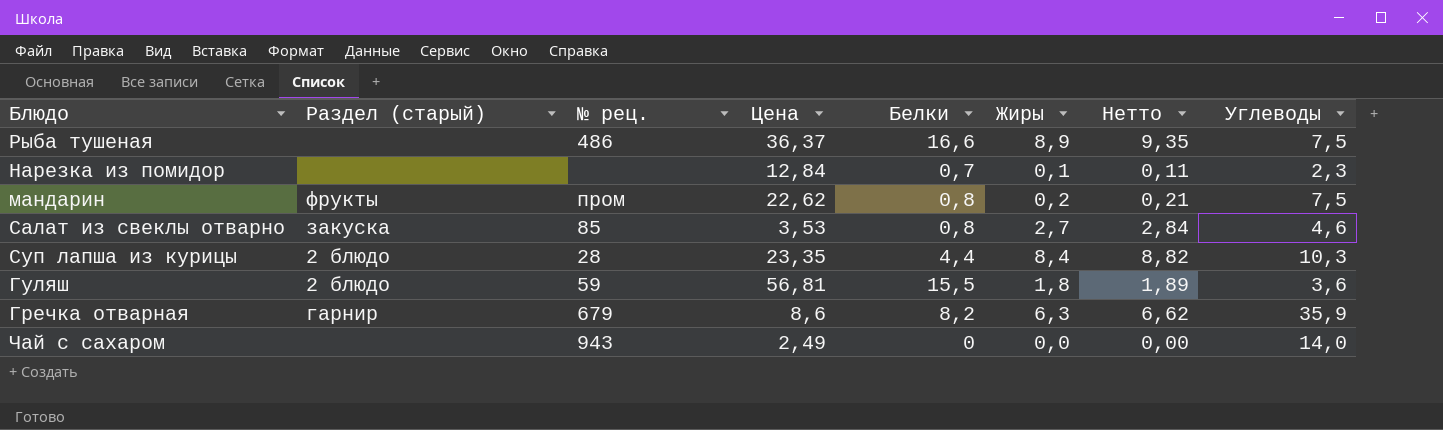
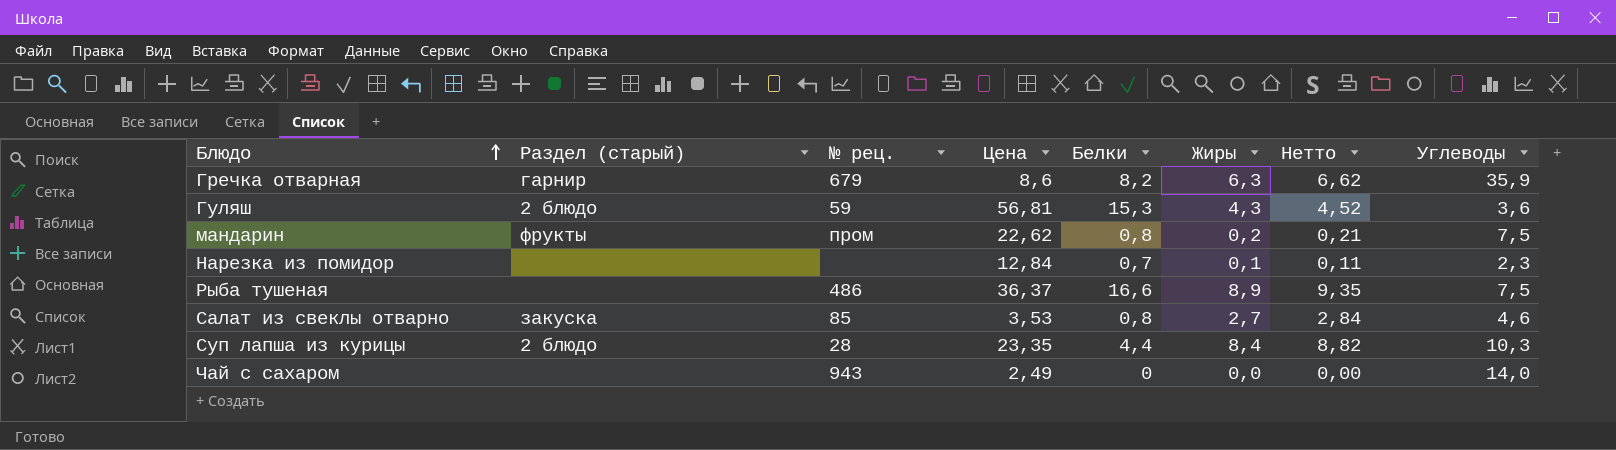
row order: none -> Блюдо ascending
Гуляш | Белки: 15,5 -> 15,3
Гуляш | Жиры: 1,8 -> 4,3
Гуляш | Нетто: 1,89 -> 4,52

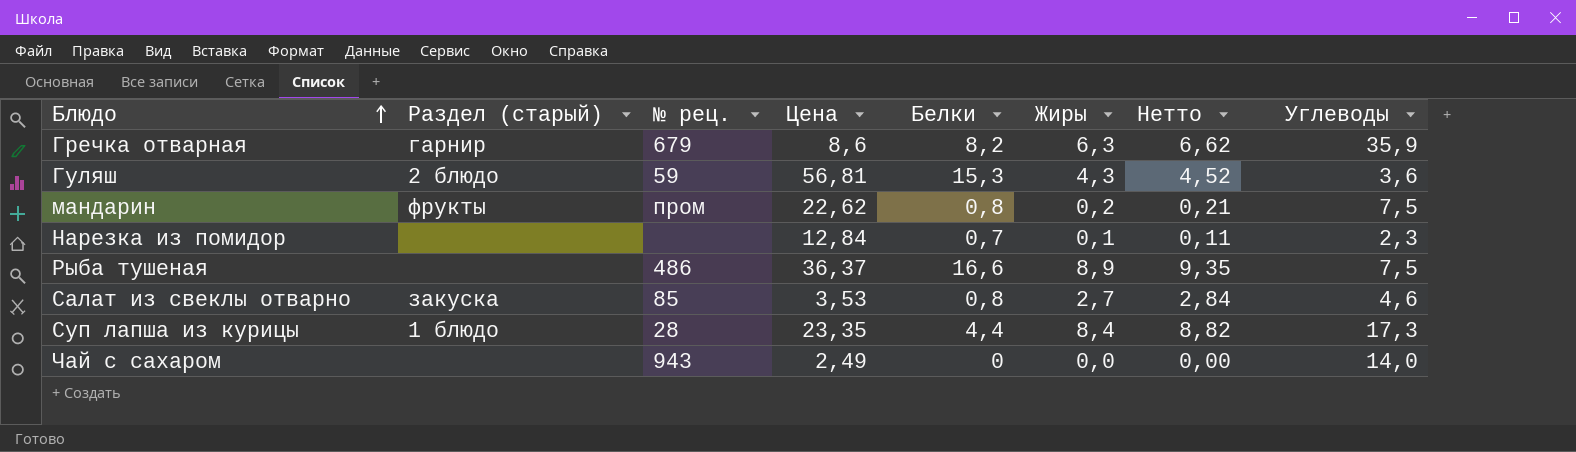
Суп лапша из курицы | Раздел (старый): 2 блюдо -> 1 блюдо
Суп лапша из курицы | Углеводы: 10,3 -> 17,3

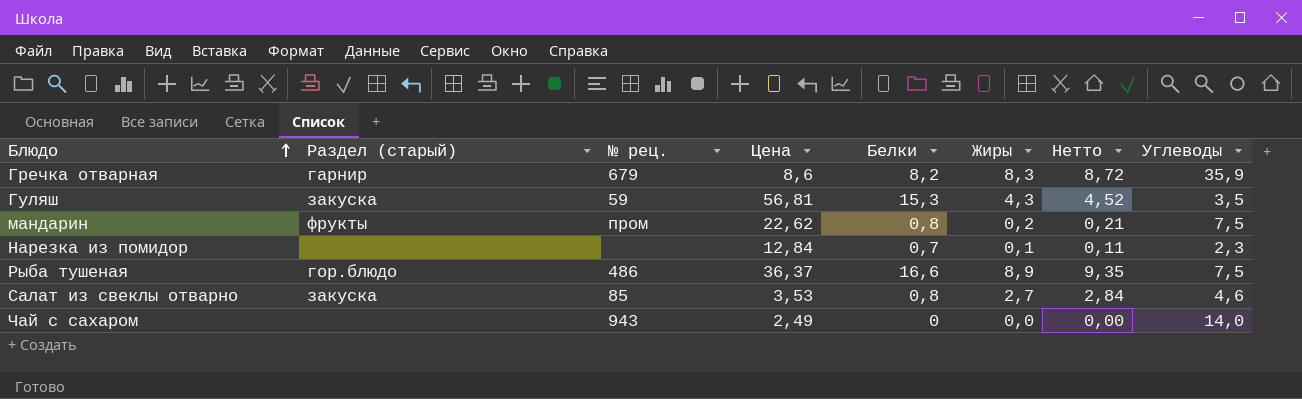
row Суп лапша из курицы: 1 блюдо | 28 | 23,35 | 4,4 | 8,4 | 8,82 | 17,3 -> none
Гречка отварная | Жиры: 6,3 -> 8,3
Гречка отварная | Нетто: 6,62 -> 8,72
Гуляш | Раздел (старый): 2 блюдо -> закуска
Гуляш | Углеводы: 3,6 -> 3,5
Рыба тушеная | Раздел (старый): none -> гор.блюдо

